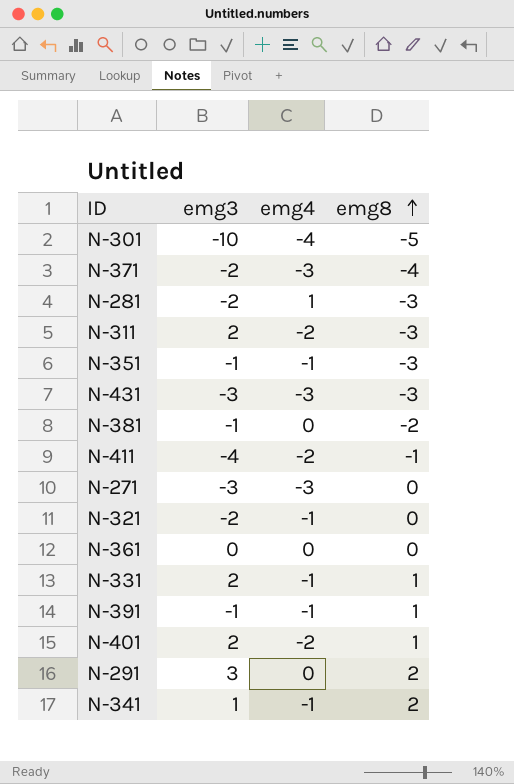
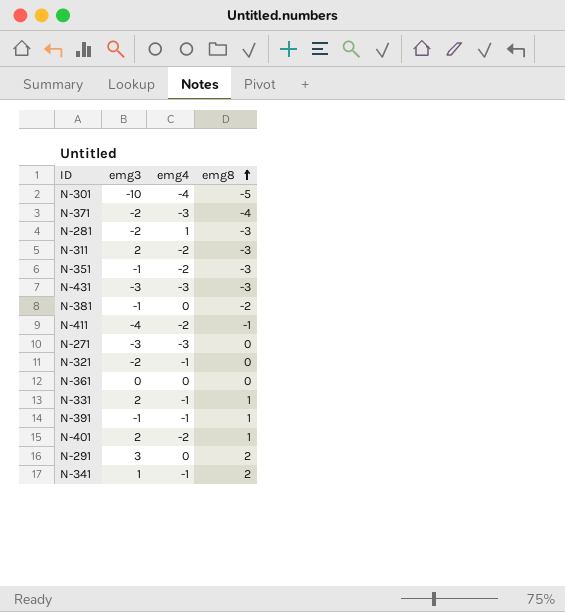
N-351 | emg4: -1 -> -2

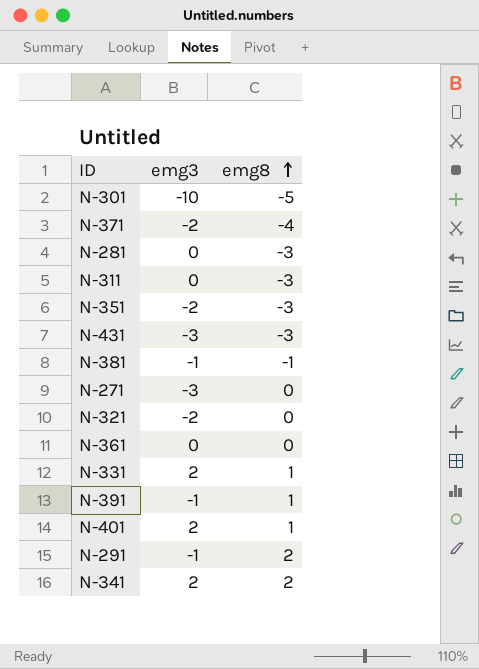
column emg4 | position: 3 -> none
row N-411: -4 | -2 | -1 -> none
N-281 | emg3: -2 -> 0
N-311 | emg3: 2 -> 0
N-351 | emg3: -1 -> -2
N-381 | emg8: -2 -> -1
N-291 | emg3: 3 -> -1
N-341 | emg3: 1 -> 2

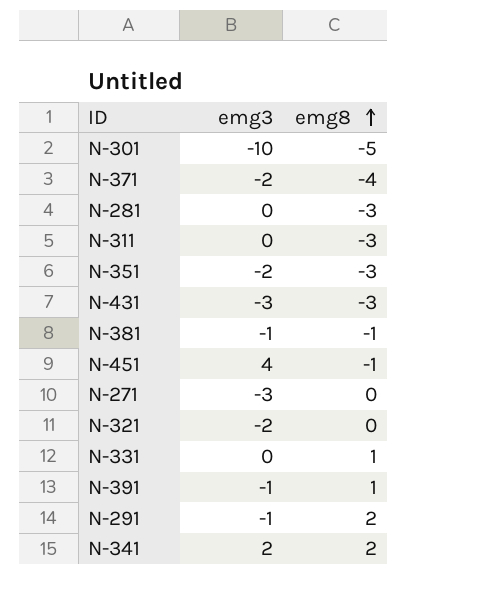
row N-361: 0 | 0 -> none
row N-401: 2 | 1 -> none
row N-451: none -> 4 | -1
N-331 | emg3: 2 -> 0

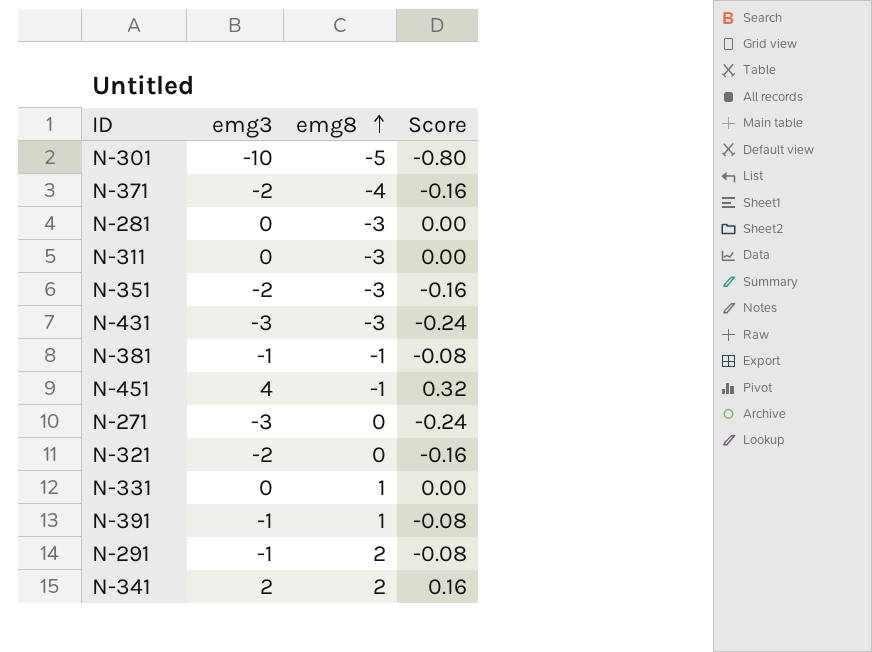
column Score | formula: none -> [emg3] * 0.08

